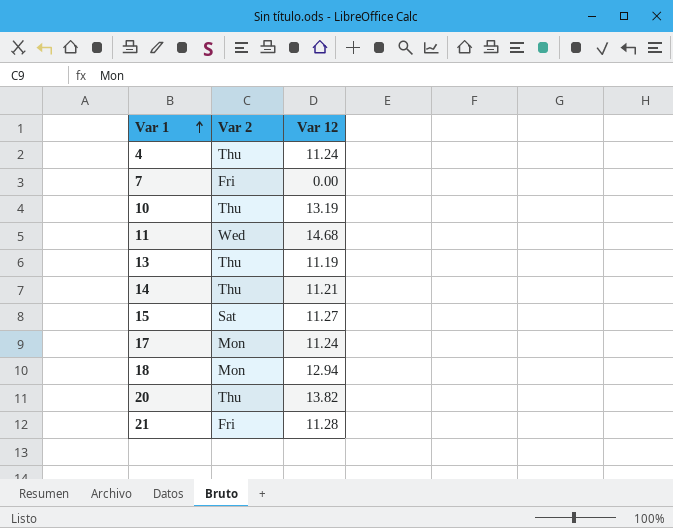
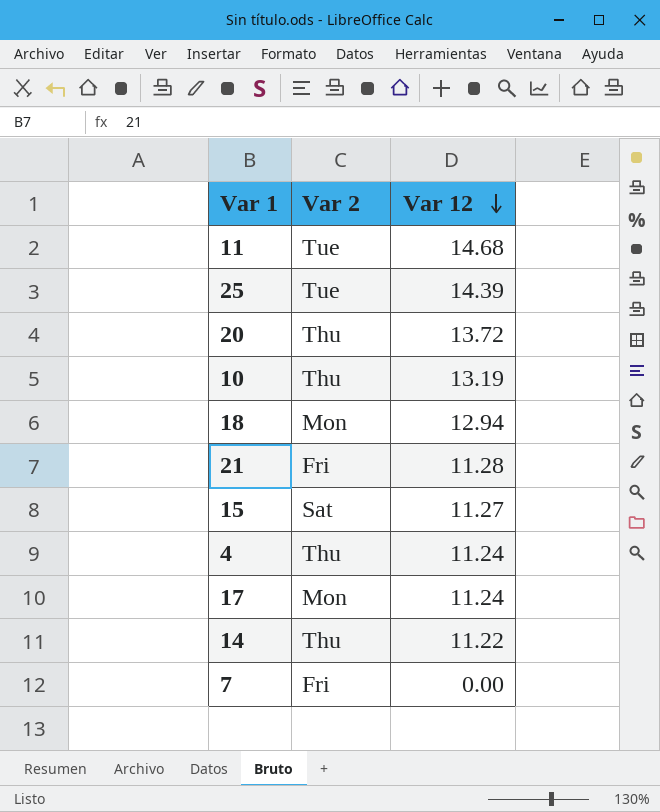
row order: Var 1 ascending -> Var 12 descending
row 13: Thu | 11.19 -> none
11 | Var 2: Wed -> Tue
row 25: none -> Tue | 14.39
20 | Var 12: 13.82 -> 13.72
14 | Var 12: 11.21 -> 11.22

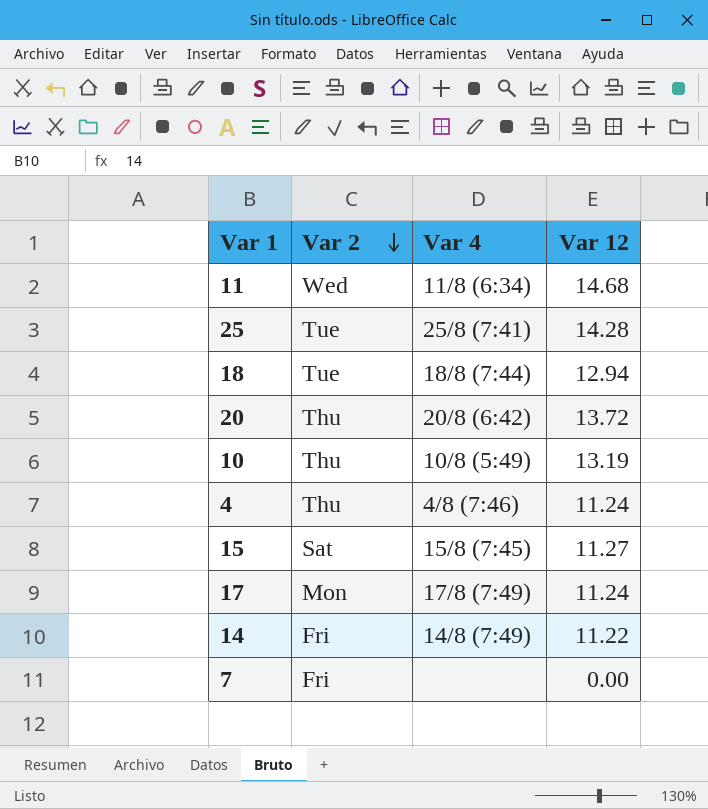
row order: Var 12 descending -> Var 2 descending
column Var 4 | position: none -> 3
row 21: Fri | 11.28 -> none
11 | Var 2: Tue -> Wed
25 | Var 12: 14.39 -> 14.28
18 | Var 2: Mon -> Tue
14 | Var 2: Thu -> Fri

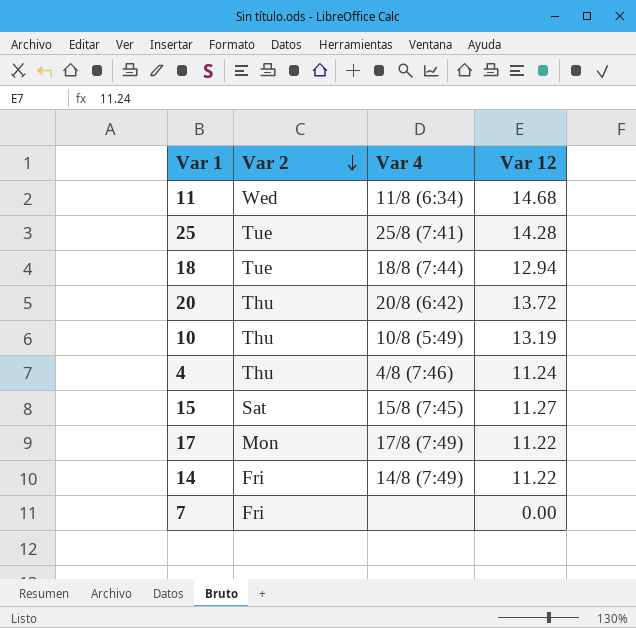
17 | Var 12: 11.24 -> 11.22

